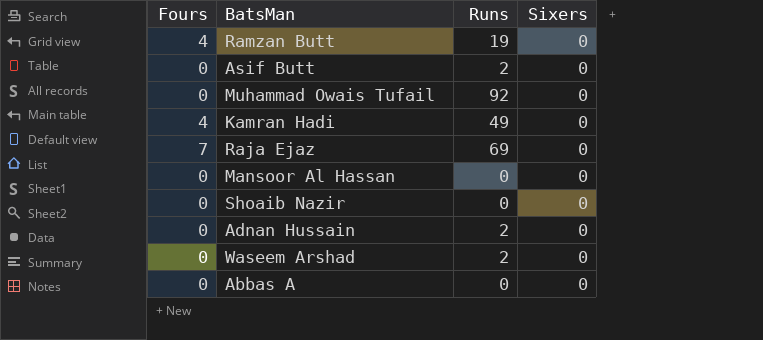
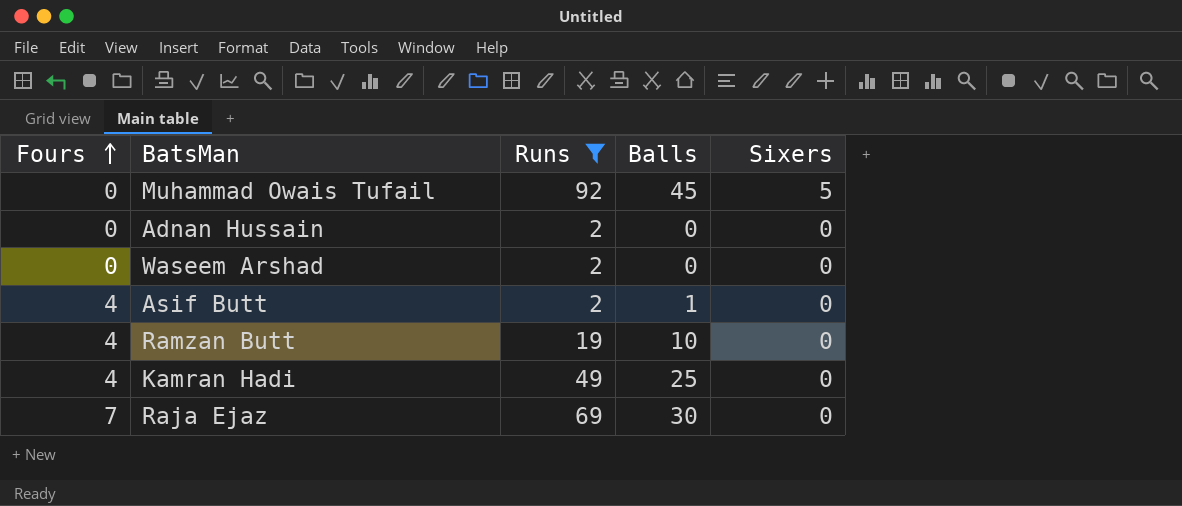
filter: none -> Runs != 0
row order: none -> Fours ascending
column Balls | position: none -> 4
Muhammad Owais Tufail | Sixers: 0 -> 5
Asif Butt | Fours: 0 -> 4

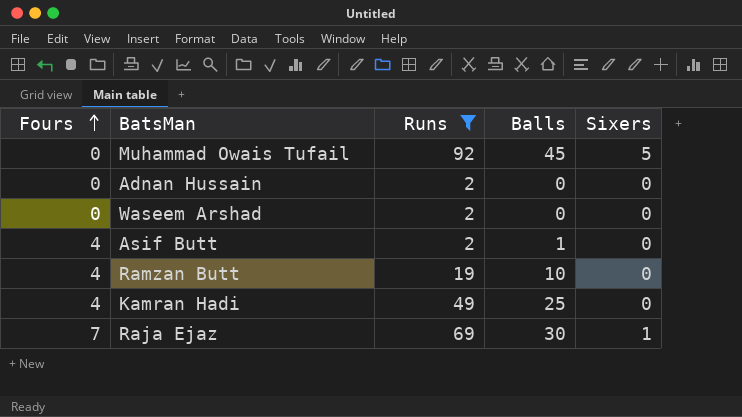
Raja Ejaz | Sixers: 0 -> 1

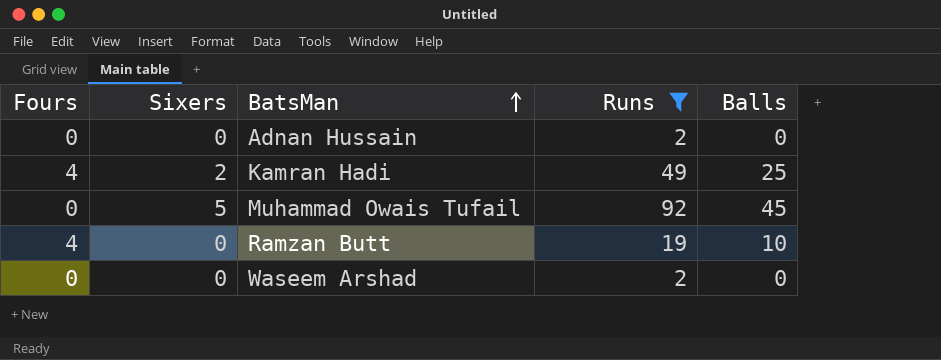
row order: Fours ascending -> BatsMan ascending
column Sixers | position: 5 -> 2
row Asif Butt: 4 | 2 | 1 | 0 -> none
row Raja Ejaz: 7 | 69 | 30 | 1 -> none
Kamran Hadi | Sixers: 0 -> 2

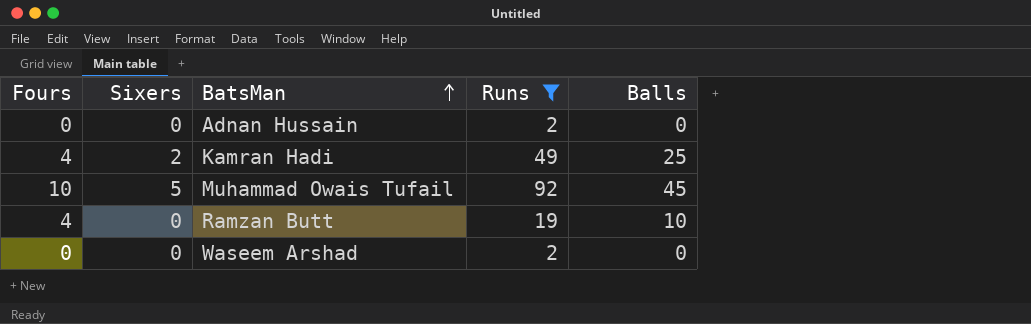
Muhammad Owais Tufail | Fours: 0 -> 10

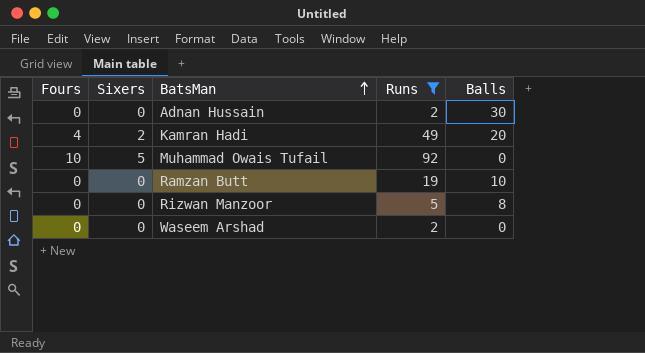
Adnan Hussain | Balls: 0 -> 30
Kamran Hadi | Balls: 25 -> 20
Muhammad Owais Tufail | Balls: 45 -> 0
Ramzan Butt | Fours: 4 -> 0
row Rizwan Manzoor: none -> 0 | 0 | 5 | 8

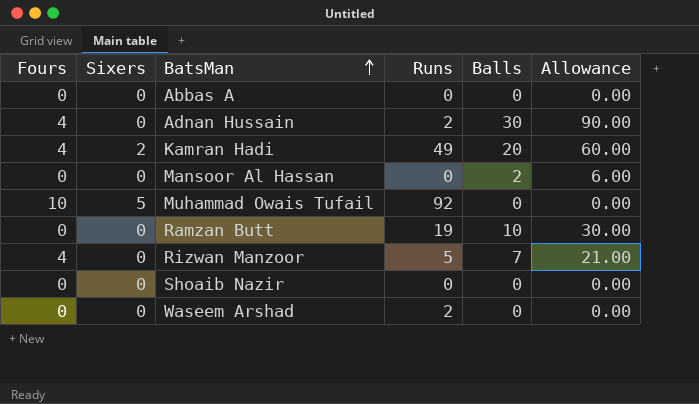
filter: Runs != 0 -> none
column Allowance | formula: none -> [Balls] * 3
Adnan Hussain | Fours: 0 -> 4
Rizwan Manzoor | Fours: 0 -> 4
Rizwan Manzoor | Balls: 8 -> 7

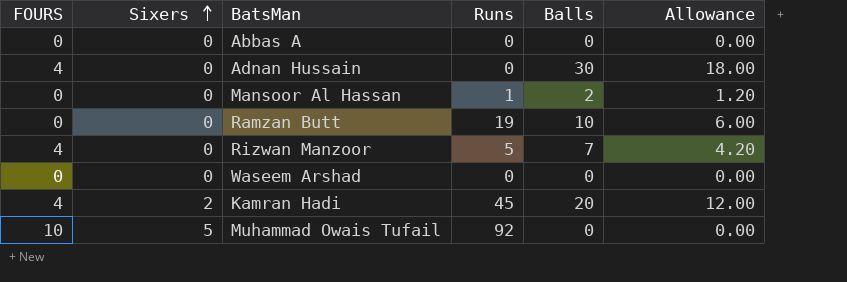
row order: BatsMan ascending -> Sixers ascending
column name: Fours -> FOURS
column Allowance | formula: [Balls] * 3 -> [Balls] * 0.6
row Shoaib Nazir: 0 | 0 | 0 | 0 | 0.00 -> none
Adnan Hussain | Runs: 2 -> 0
Mansoor Al Hassan | Runs: 0 -> 1
Waseem Arshad | Runs: 2 -> 0
Kamran Hadi | Runs: 49 -> 45

